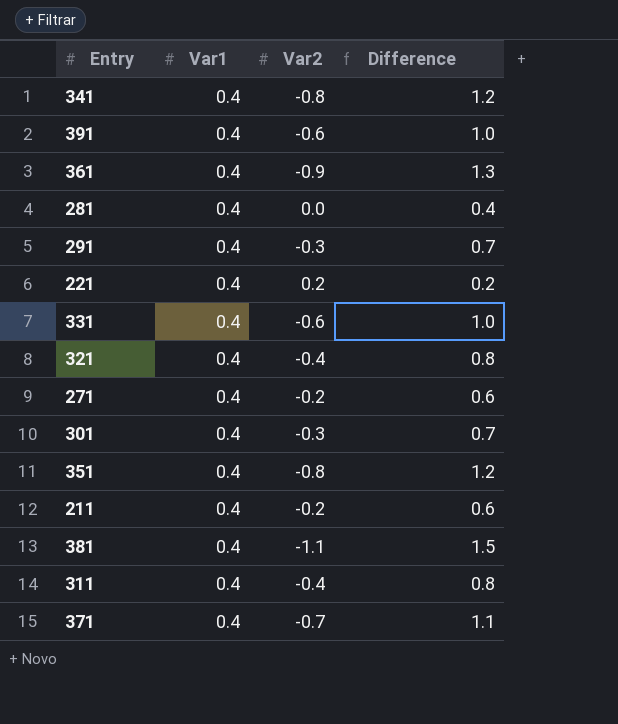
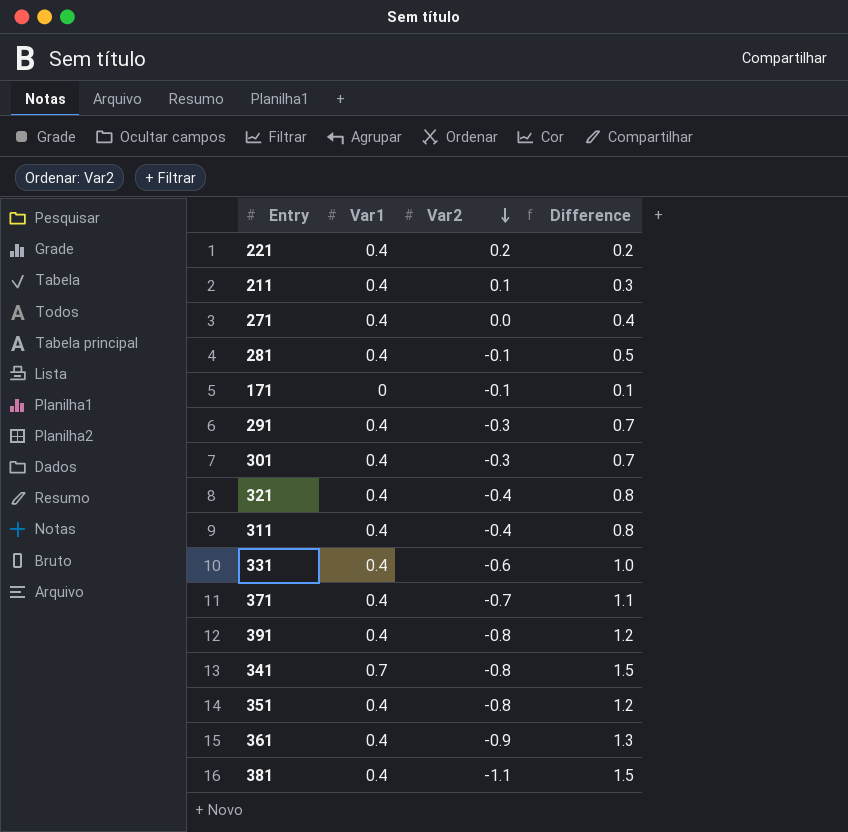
row order: none -> Var2 descending
211 | Var2: -0.2 -> 0.1
211 | Difference: 0.6 -> 0.3
271 | Var2: -0.2 -> 0.0
271 | Difference: 0.6 -> 0.4
281 | Var2: 0.0 -> -0.1
281 | Difference: 0.4 -> 0.5
row 171: none -> 0 | -0.1 | 0.1
391 | Var2: -0.6 -> -0.8
391 | Difference: 1.0 -> 1.2
341 | Var1: 0.4 -> 0.7
341 | Difference: 1.2 -> 1.5

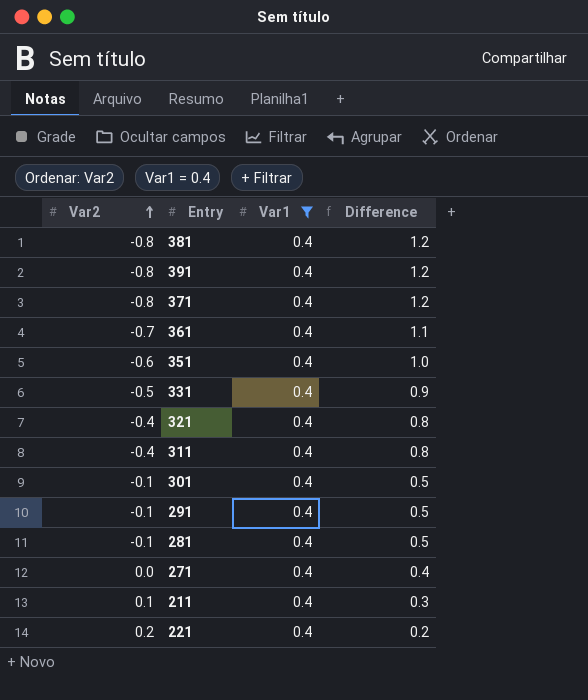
filter: none -> Var1 = 0.4
row order: Var2 descending -> Var2 ascending
column Var2 | position: 3 -> 1
381 | Var2: -1.1 -> -0.8
381 | Difference: 1.5 -> 1.2
371 | Var2: -0.7 -> -0.8
371 | Difference: 1.1 -> 1.2
361 | Var2: -0.9 -> -0.7
361 | Difference: 1.3 -> 1.1
351 | Var2: -0.8 -> -0.6
351 | Difference: 1.2 -> 1.0
331 | Var2: -0.6 -> -0.5
331 | Difference: 1.0 -> 0.9
301 | Var2: -0.3 -> -0.1
301 | Difference: 0.7 -> 0.5
291 | Var2: -0.3 -> -0.1
291 | Difference: 0.7 -> 0.5

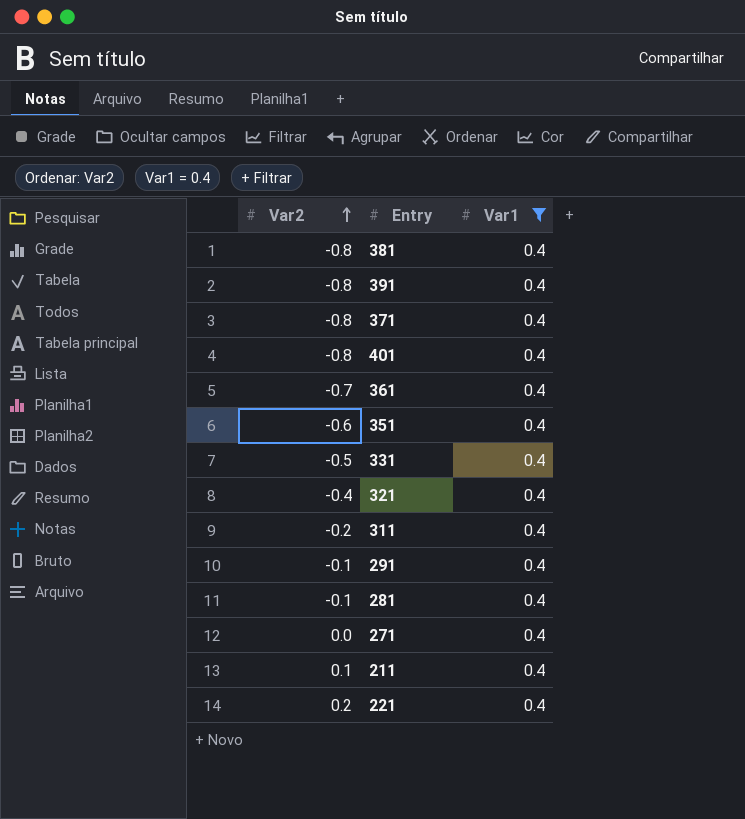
column Difference | formula: [Var1] - [Var2] -> none
row 301: -0.1 | 0.4 | 0.5 -> none
row 401: none -> -0.8 | 0.4
311 | Var2: -0.4 -> -0.2

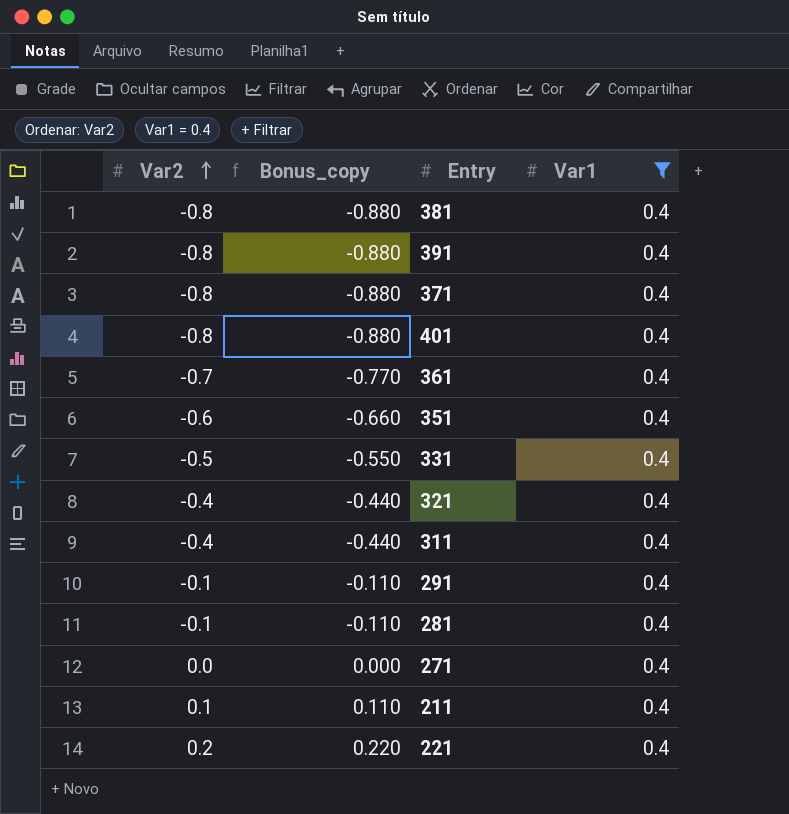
column Bonus_copy | formula: none -> [Var2] * 1.1
311 | Var2: -0.2 -> -0.4

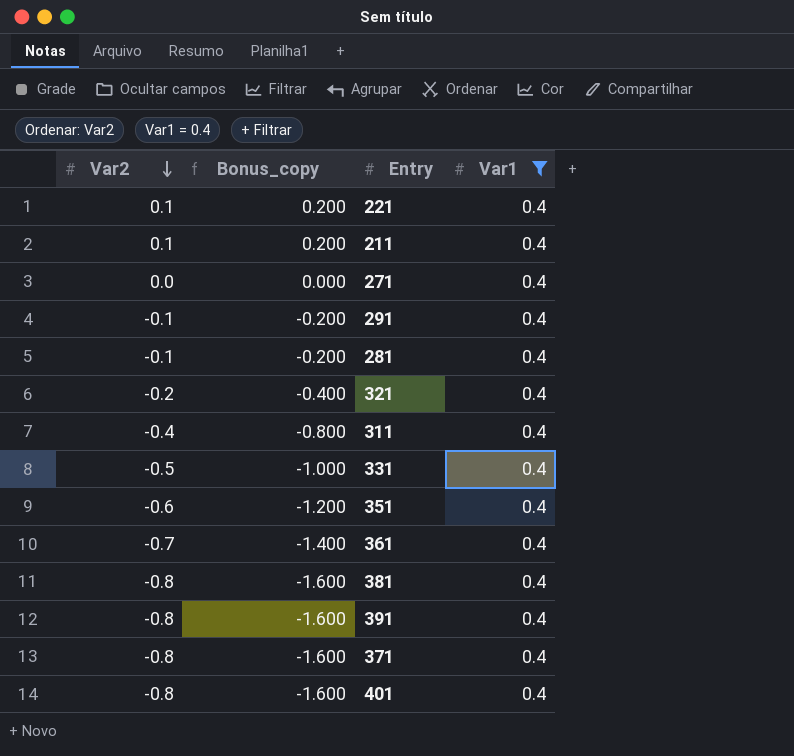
row order: Var2 ascending -> Var2 descending
column Bonus_copy | formula: [Var2] * 1.1 -> [Var2] * 2
221 | Var2: 0.2 -> 0.1
321 | Var2: -0.4 -> -0.2

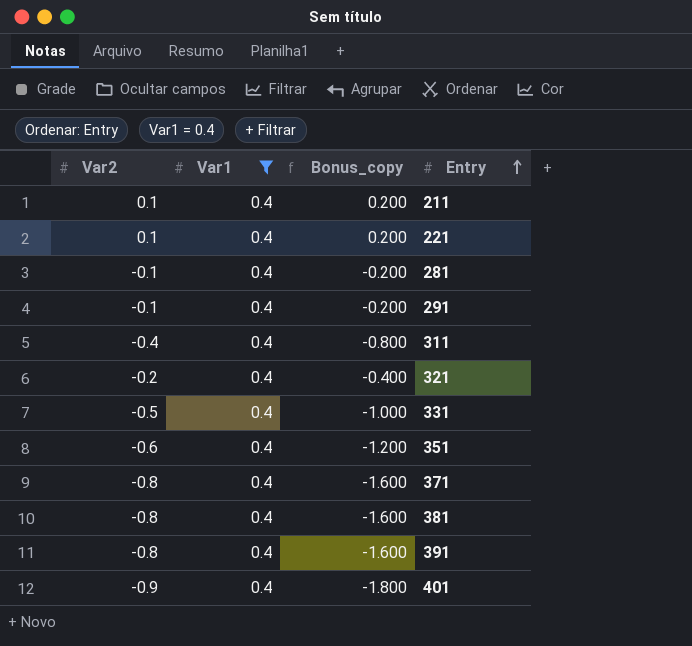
row order: Var2 descending -> Entry ascending
column Var1 | position: 4 -> 2
row 271: 0.0 | 0.000 | 0.4 -> none
row 361: -0.7 | -1.400 | 0.4 -> none
401 | Var2: -0.8 -> -0.9
401 | Bonus_copy: -1.600 -> -1.800

